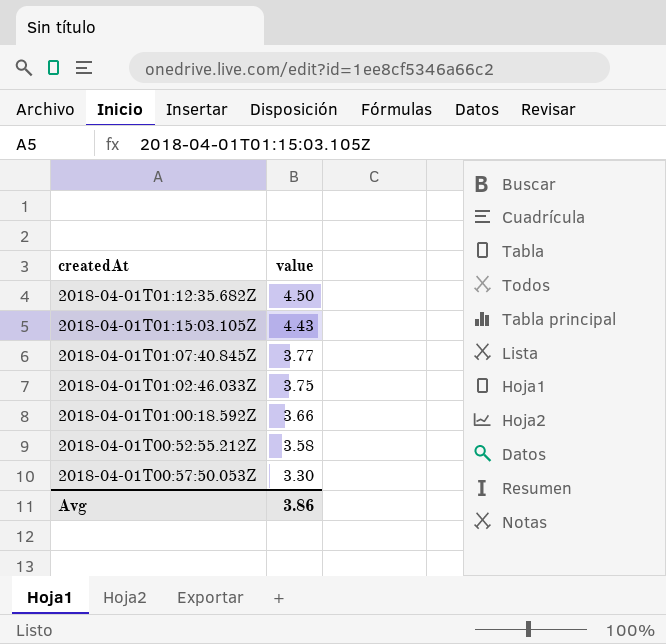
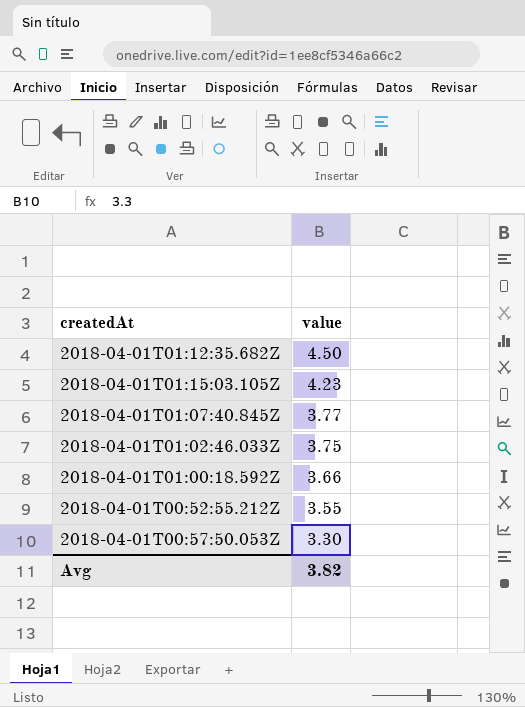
2018-04-01T01:15:03.105Z | value: 4.43 -> 4.23
2018-04-01T00:52:55.212Z | value: 3.58 -> 3.55
Avg | value: 3.86 -> 3.82

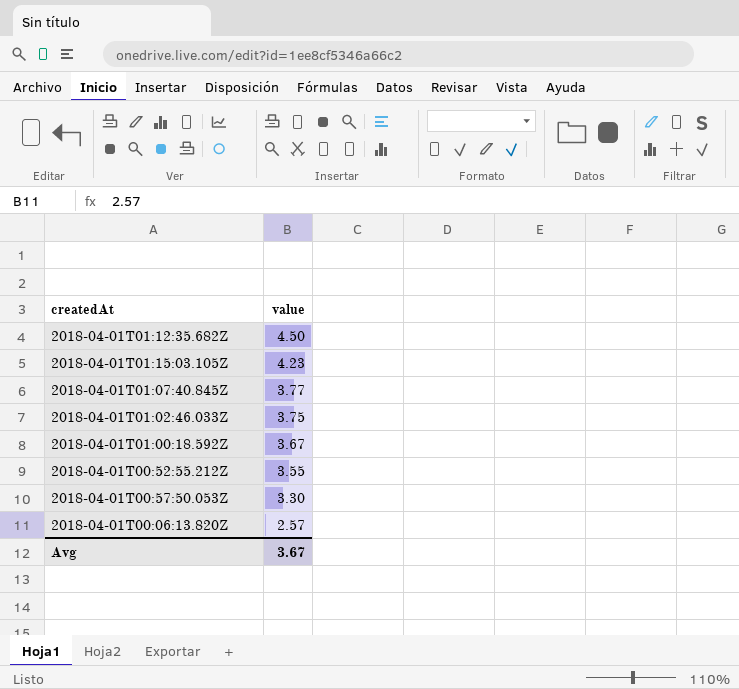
2018-04-01T01:00:18.592Z | value: 3.66 -> 3.67
row 2018-04-01T00:06:13.820Z: none -> 2.57
Avg | value: 3.82 -> 3.67

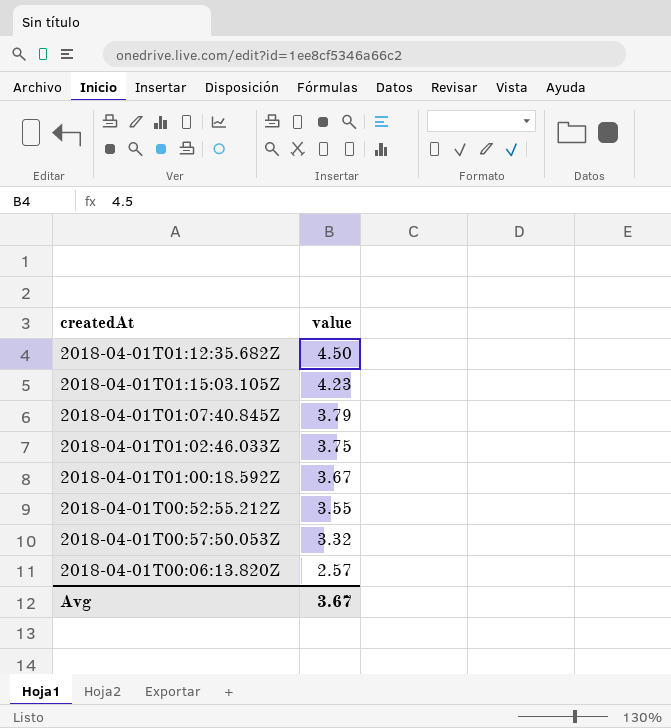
2018-04-01T01:07:40.845Z | value: 3.77 -> 3.79
2018-04-01T00:57:50.053Z | value: 3.30 -> 3.32

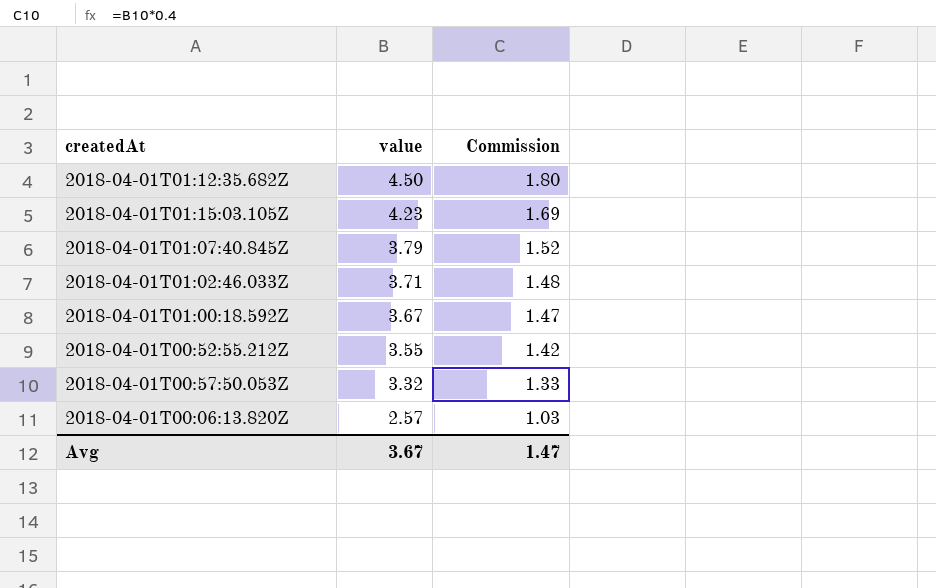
column Commission | formula: none -> [value] * 0.4
2018-04-01T01:02:46.033Z | value: 3.75 -> 3.71

